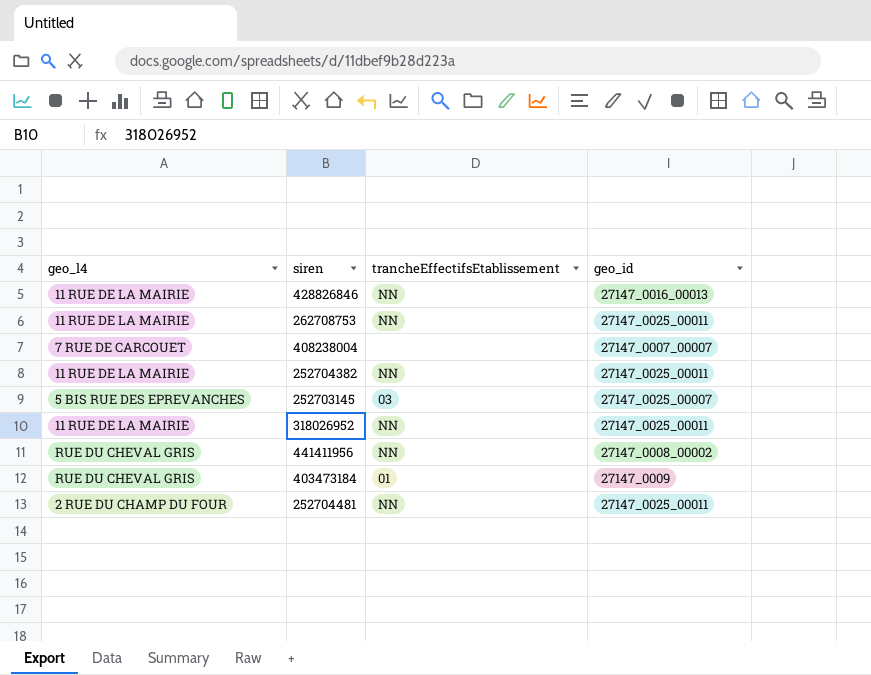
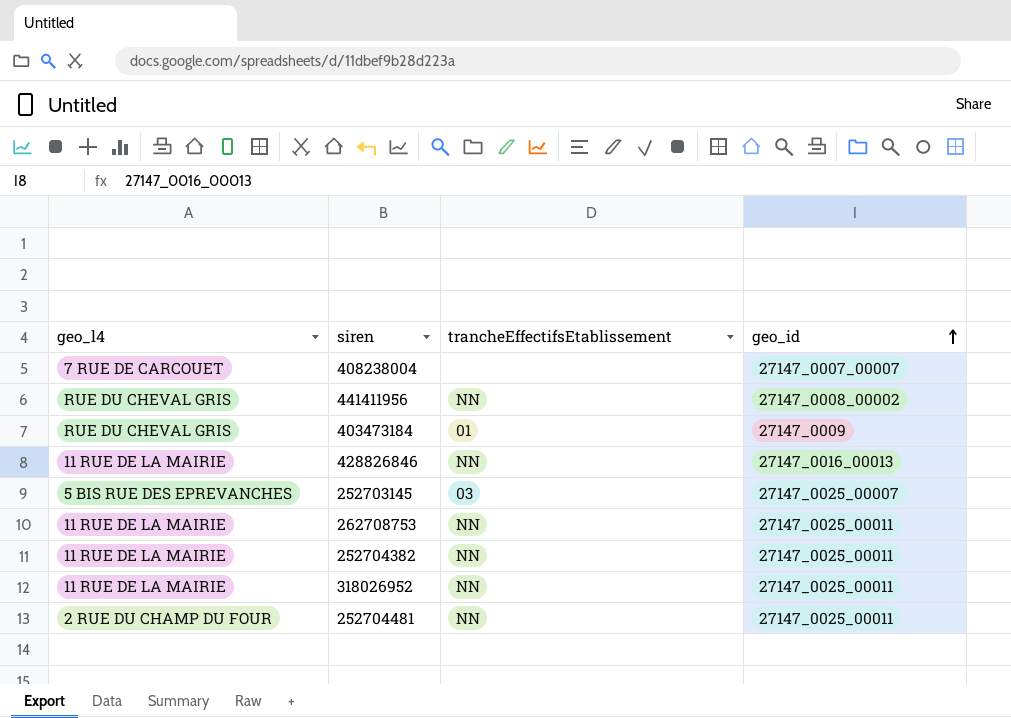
row order: none -> geo_id ascending

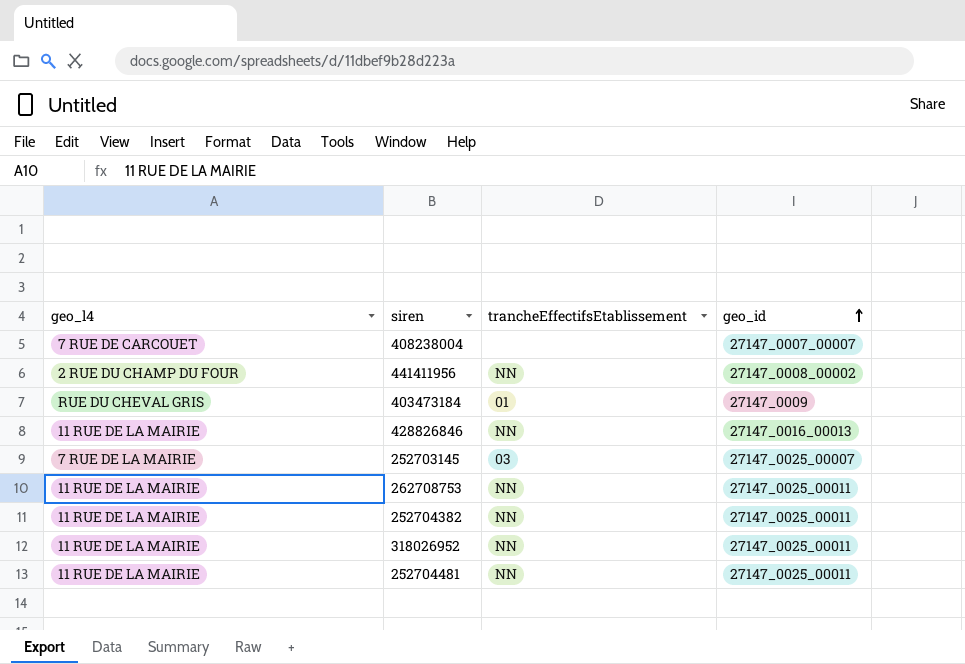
441411956 | geo_l4: RUE DU CHEVAL GRIS -> 2 RUE DU CHAMP DU FOUR
252703145 | geo_l4: 5 BIS RUE DES EPREVANCHES -> 7 RUE DE LA MAIRIE
252704481 | geo_l4: 2 RUE DU CHAMP DU FOUR -> 11 RUE DE LA MAIRIE

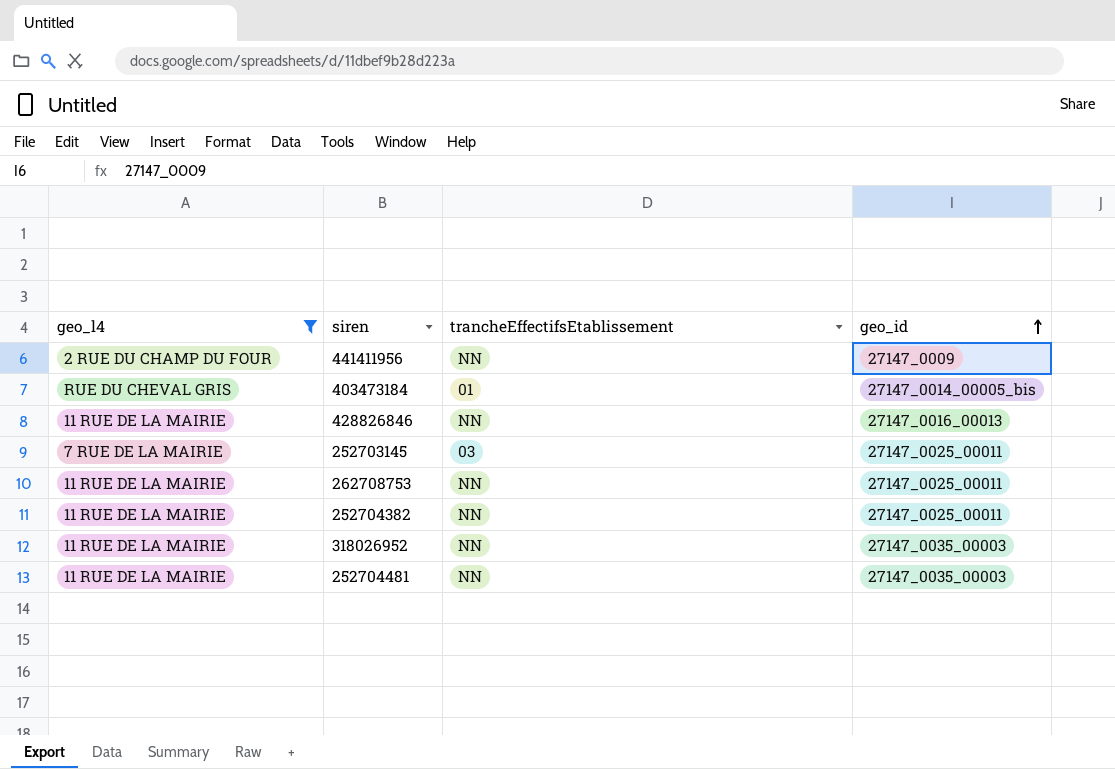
filter: none -> geo_l4 != 7 RUE DE CARCOUET
441411956 | geo_id: 27147_0008_00002 -> 27147_0009
403473184 | geo_id: 27147_0009 -> 27147_0014_00005_bis
252703145 | geo_id: 27147_0025_00007 -> 27147_0025_00011
318026952 | geo_id: 27147_0025_00011 -> 27147_0035_00003
252704481 | geo_id: 27147_0025_00011 -> 27147_0035_00003

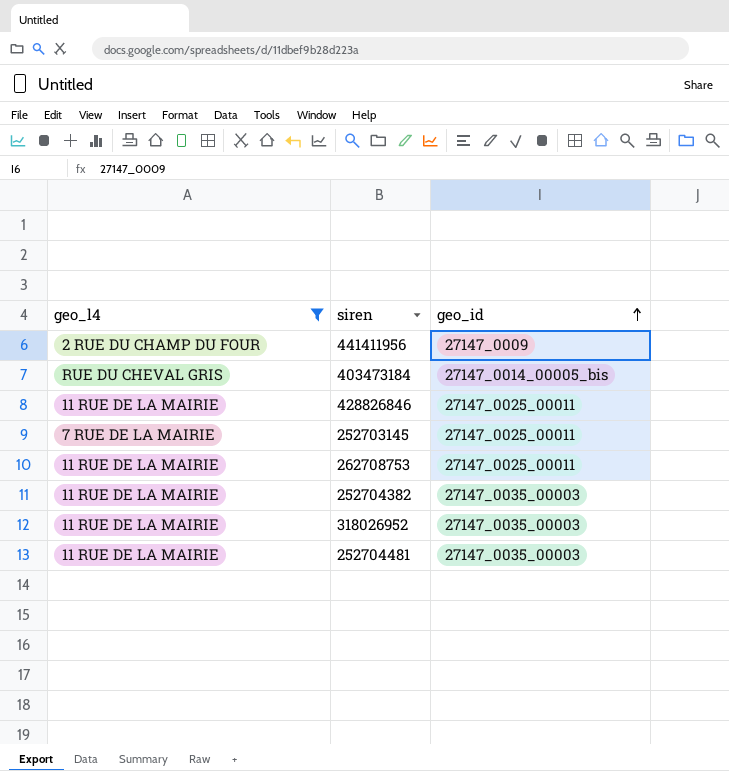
column trancheEffectifsEtablissement | position: 3 -> none
428826846 | geo_id: 27147_0016_00013 -> 27147_0025_00011
252704382 | geo_id: 27147_0025_00011 -> 27147_0035_00003

